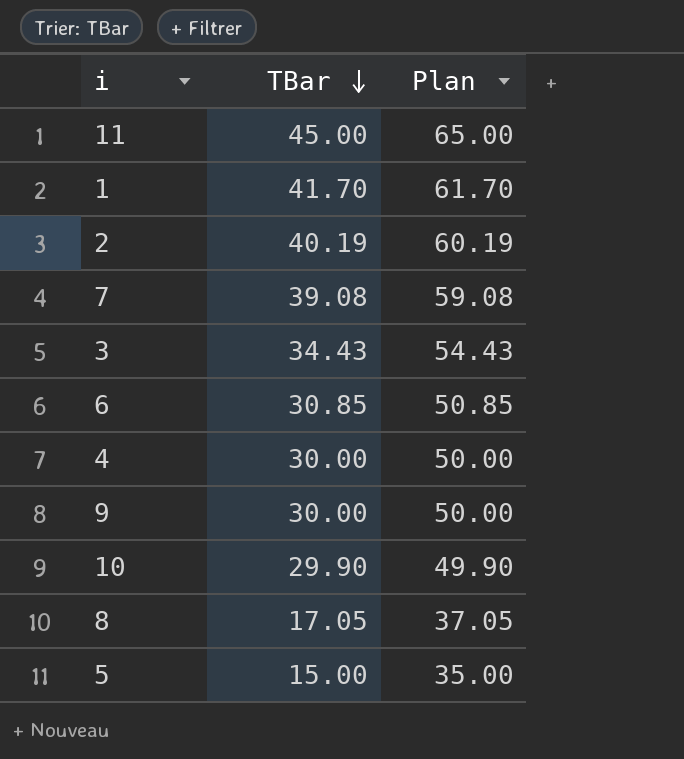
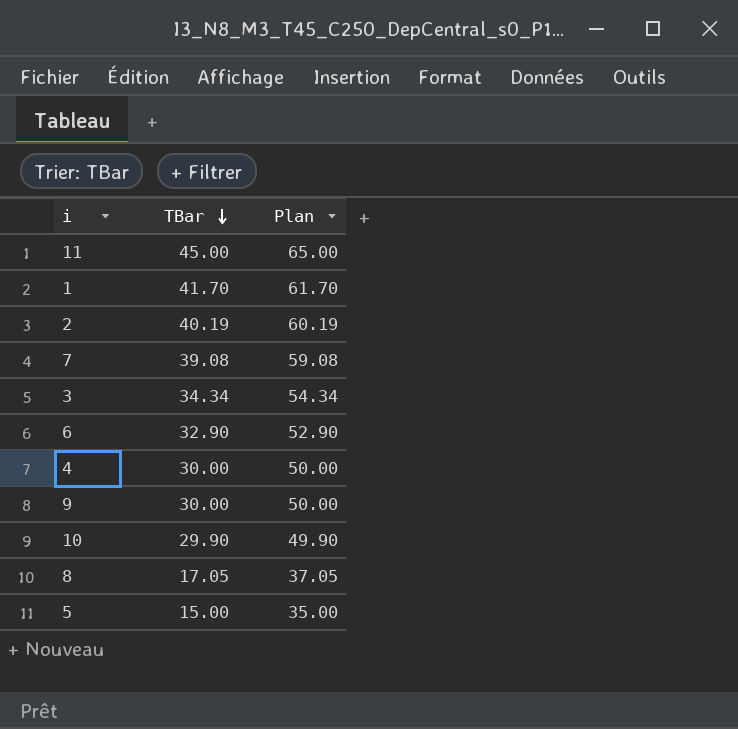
3 | TBar: 34.43 -> 34.34
3 | Plan: 54.43 -> 54.34
6 | TBar: 30.85 -> 32.90
6 | Plan: 50.85 -> 52.90

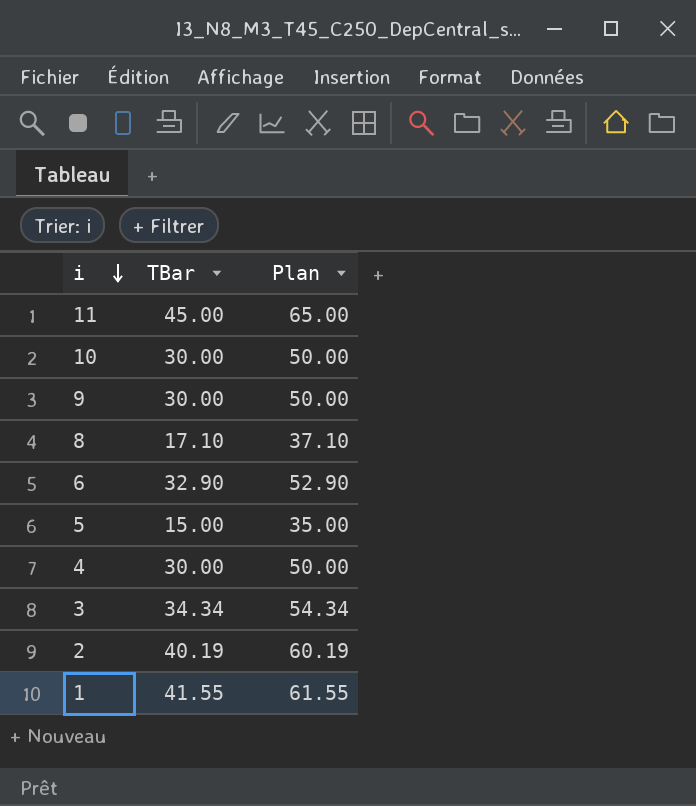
row order: TBar descending -> i descending
row 7: 39.08 | 59.08 -> none
10 | TBar: 29.90 -> 30.00
10 | Plan: 49.90 -> 50.00
8 | TBar: 17.05 -> 17.10
8 | Plan: 37.05 -> 37.10
1 | TBar: 41.70 -> 41.55
1 | Plan: 61.70 -> 61.55

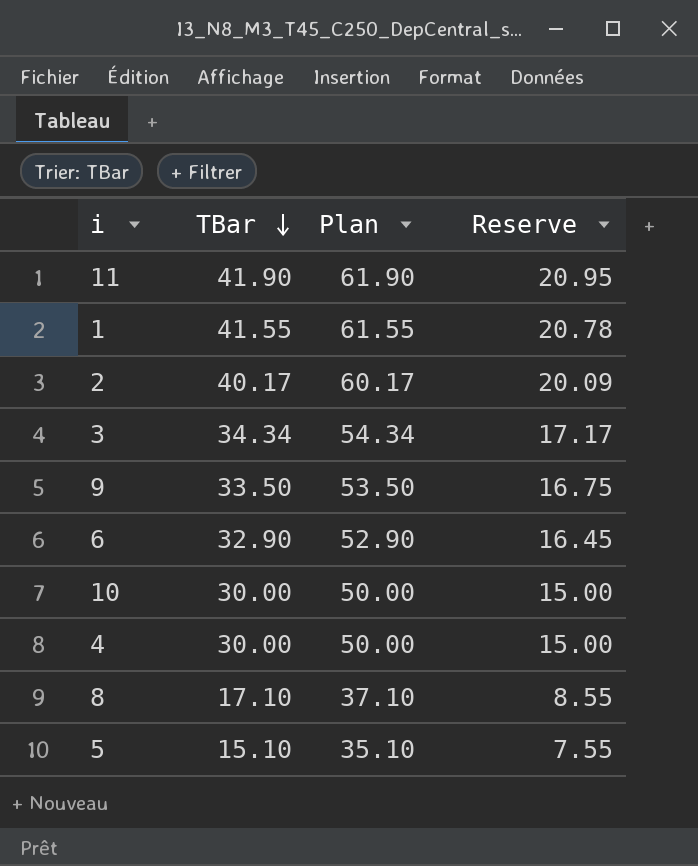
row order: i descending -> TBar descending
column Reserve | formula: none -> [TBar] * 0.5
11 | TBar: 45.00 -> 41.90
11 | Plan: 65.00 -> 61.90
2 | TBar: 40.19 -> 40.17
2 | Plan: 60.19 -> 60.17
9 | TBar: 30.00 -> 33.50
9 | Plan: 50.00 -> 53.50
5 | TBar: 15.00 -> 15.10
5 | Plan: 35.00 -> 35.10

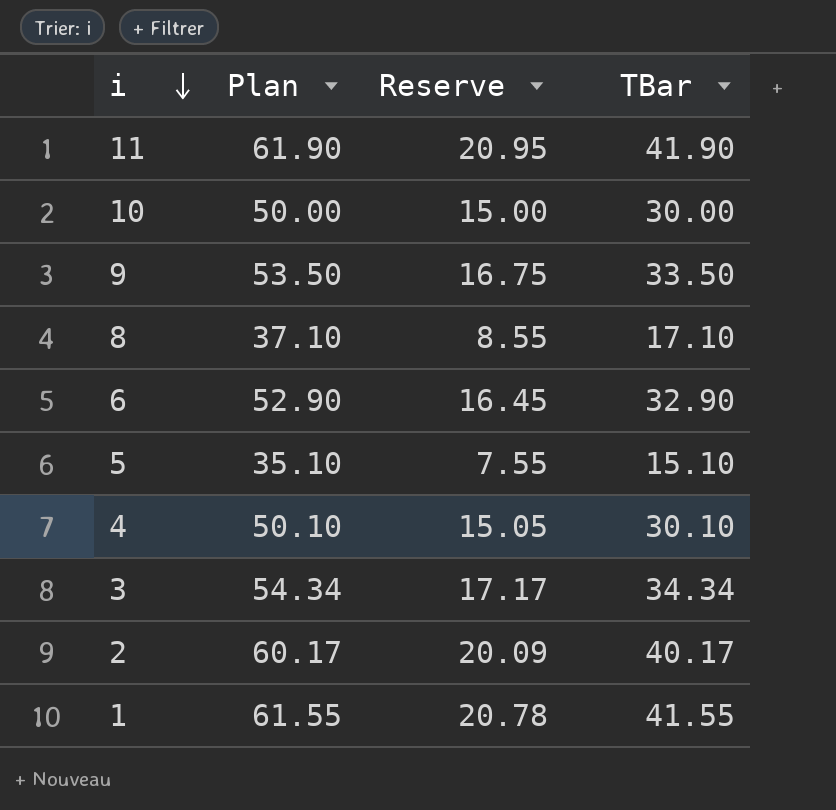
row order: TBar descending -> i descending
column TBar | position: 2 -> 4
4 | Plan: 50.00 -> 50.10
4 | Reserve: 15.00 -> 15.05
4 | TBar: 30.00 -> 30.10

